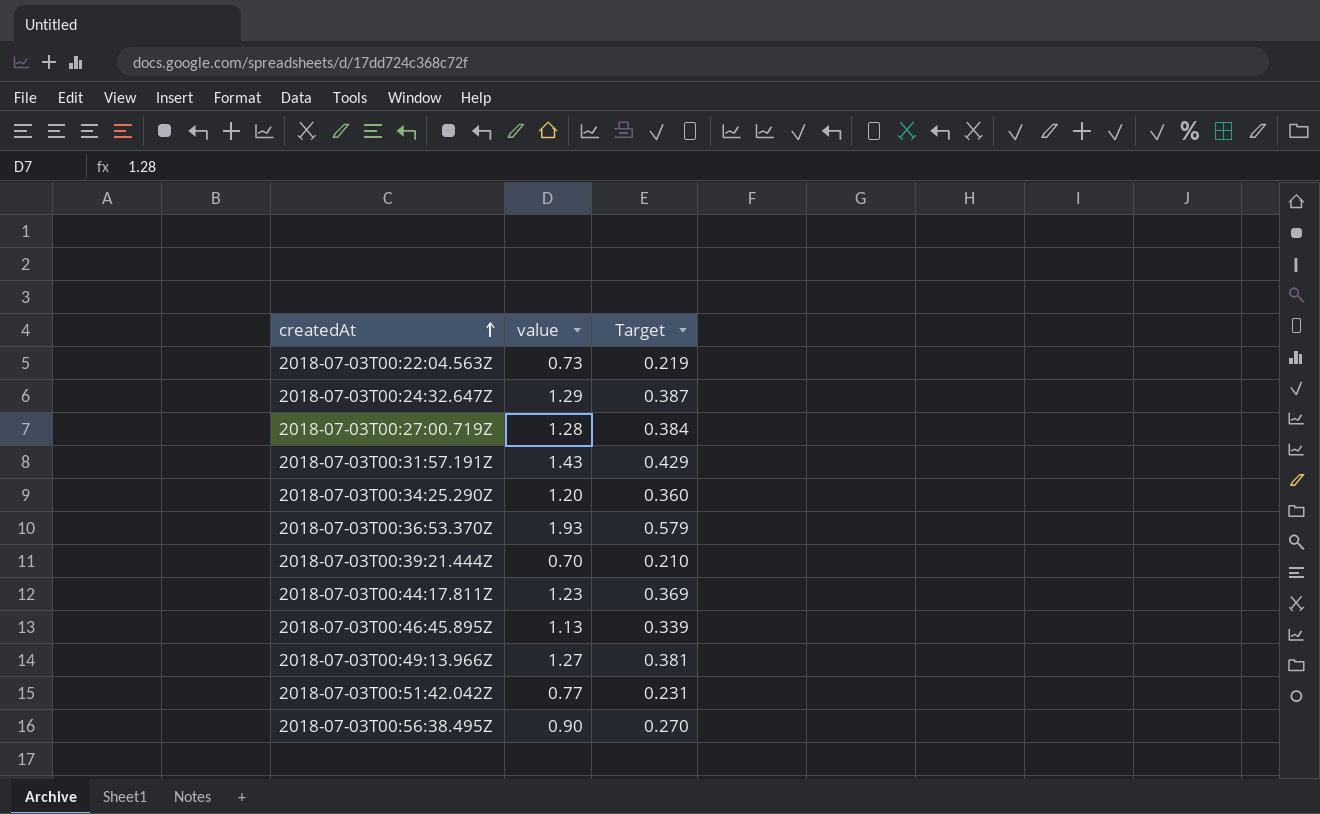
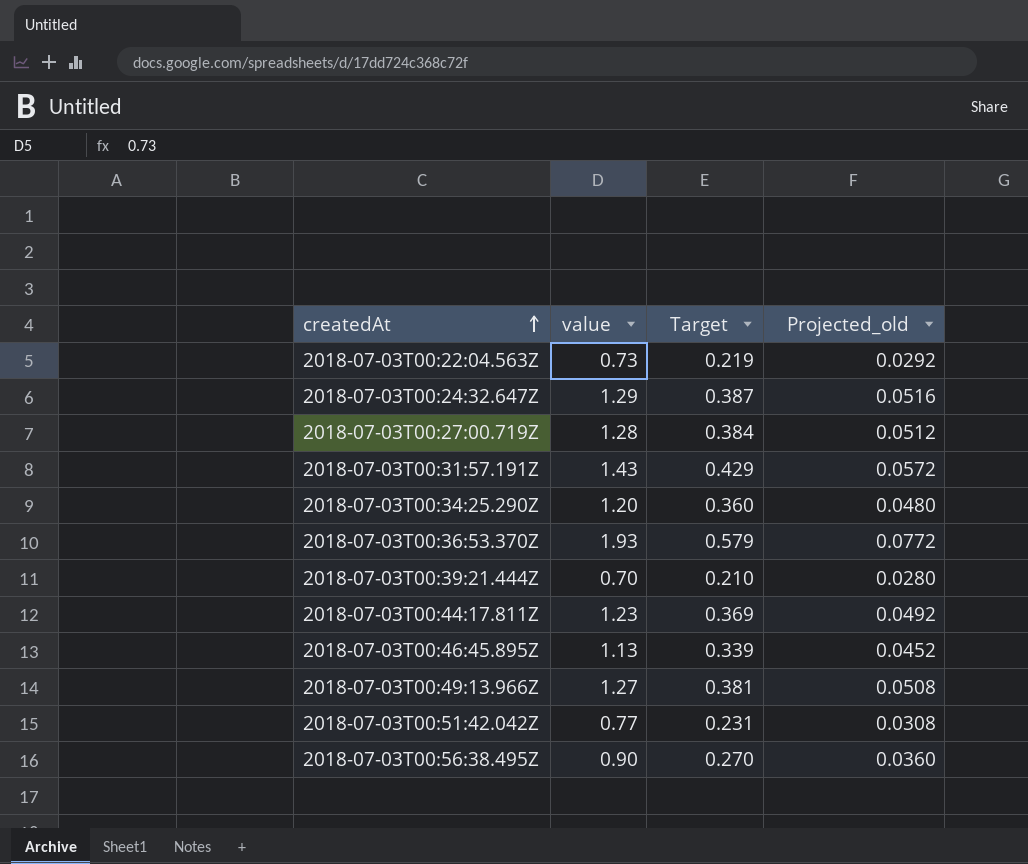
column Projected_old | formula: none -> [value] * 0.04

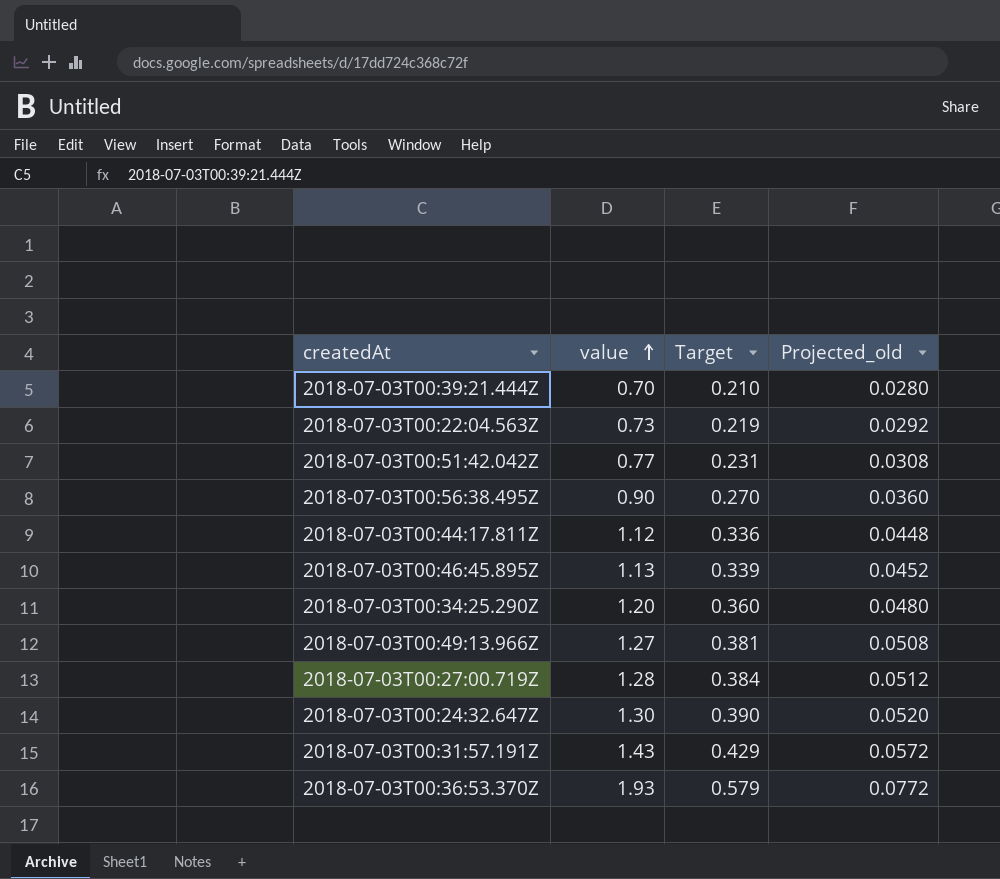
row order: createdAt ascending -> value ascending
2018-07-03T00:44:17.811Z | value: 1.23 -> 1.12
2018-07-03T00:44:17.811Z | Target: 0.369 -> 0.336
2018-07-03T00:44:17.811Z | Projected_old: 0.0492 -> 0.0448
2018-07-03T00:24:32.647Z | value: 1.29 -> 1.30
2018-07-03T00:24:32.647Z | Target: 0.387 -> 0.390
2018-07-03T00:24:32.647Z | Projected_old: 0.0516 -> 0.0520

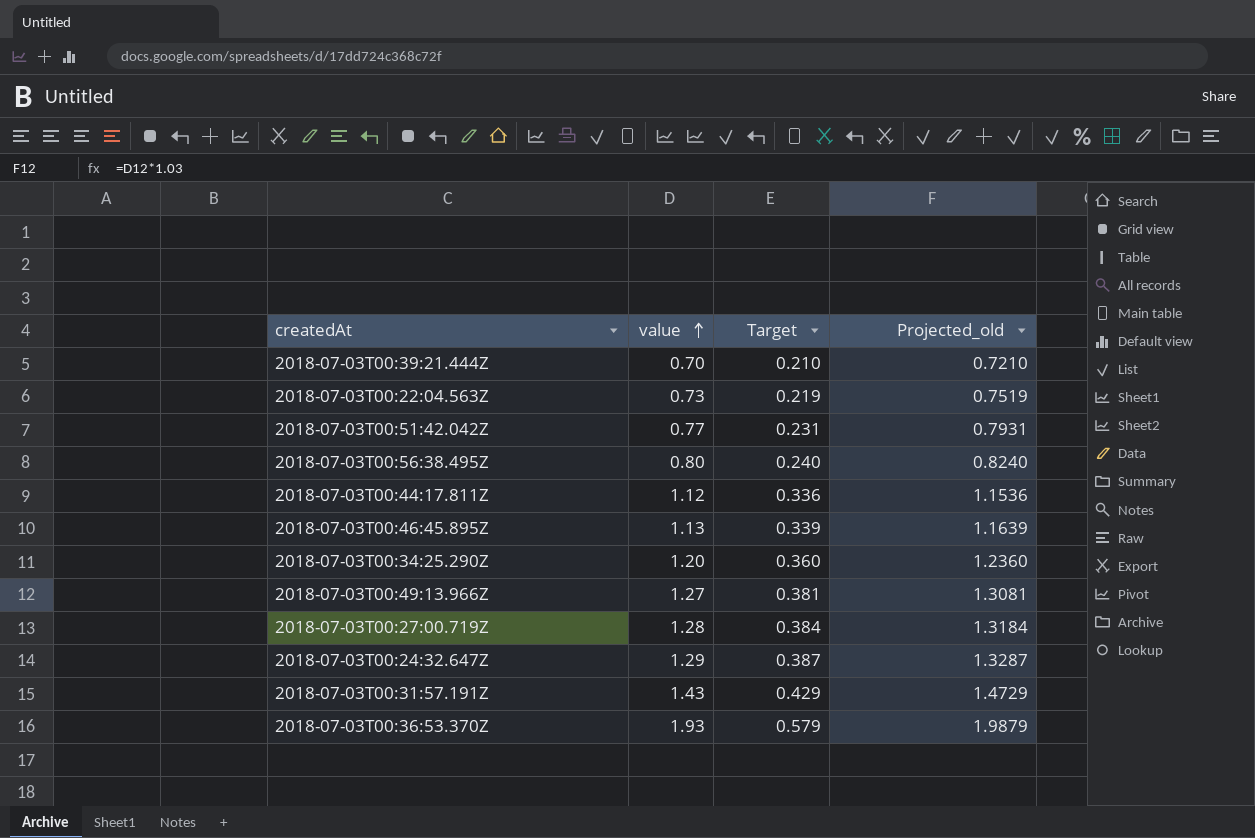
column Projected_old | formula: [value] * 0.04 -> [value] * 1.03
2018-07-03T00:56:38.495Z | value: 0.90 -> 0.80
2018-07-03T00:56:38.495Z | Target: 0.270 -> 0.240
2018-07-03T00:24:32.647Z | value: 1.30 -> 1.29
2018-07-03T00:24:32.647Z | Target: 0.390 -> 0.387

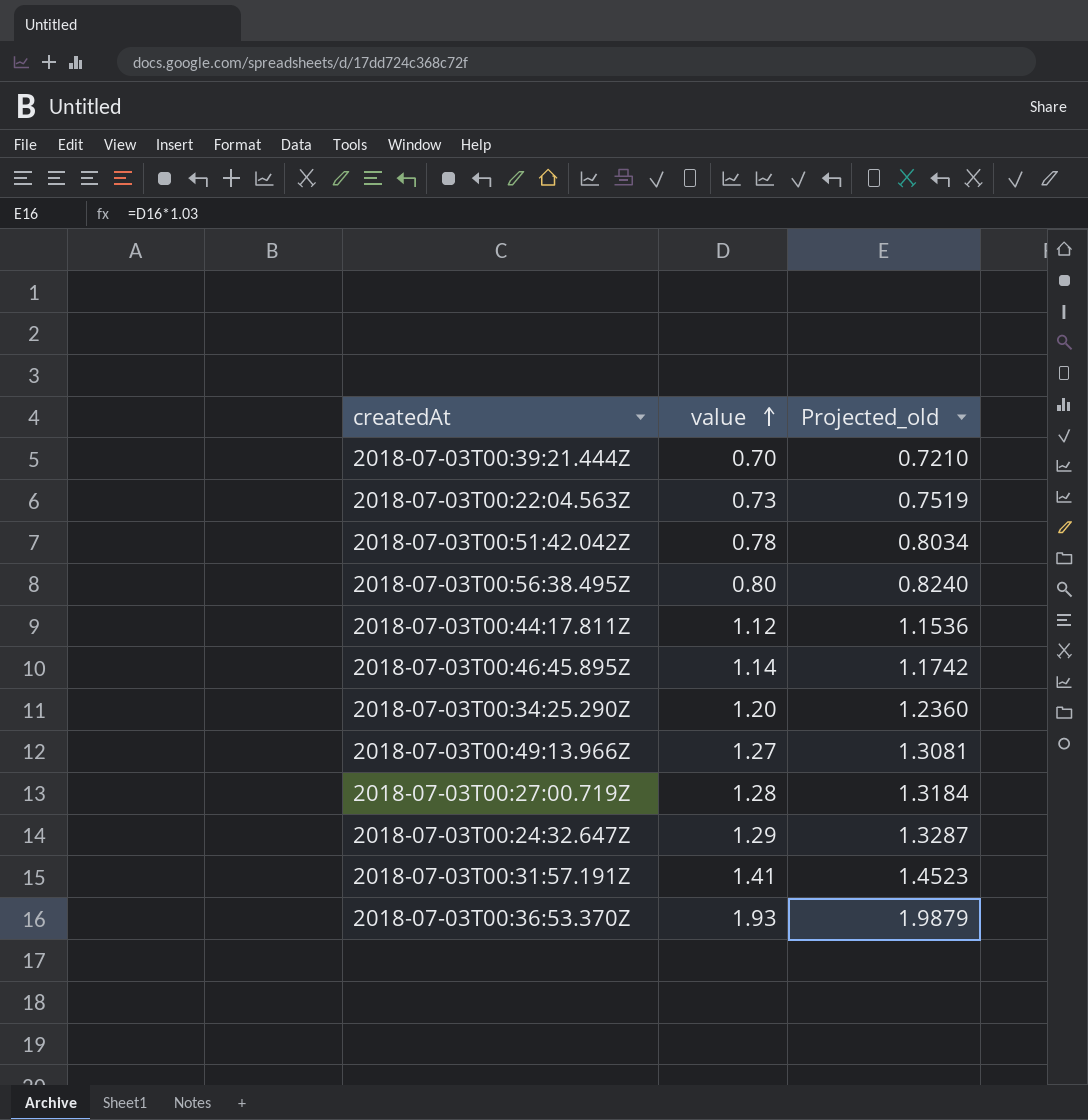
column Target | formula: [value] * 0.3 -> none
2018-07-03T00:51:42.042Z | value: 0.77 -> 0.78
2018-07-03T00:51:42.042Z | Projected_old: 0.7931 -> 0.8034
2018-07-03T00:46:45.895Z | value: 1.13 -> 1.14
2018-07-03T00:46:45.895Z | Projected_old: 1.1639 -> 1.1742
2018-07-03T00:31:57.191Z | value: 1.43 -> 1.41
2018-07-03T00:31:57.191Z | Projected_old: 1.4729 -> 1.4523

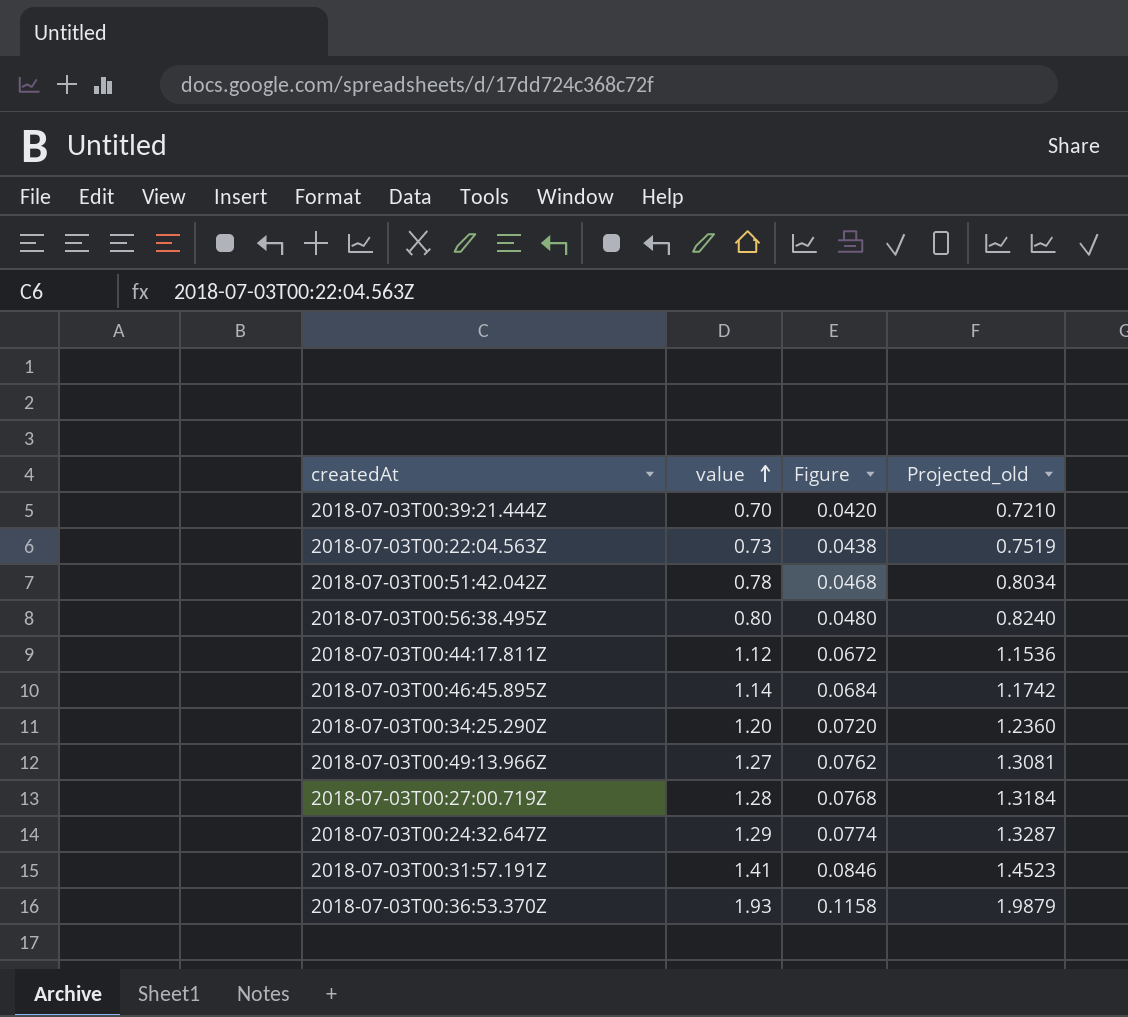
column Figure | formula: none -> [value] * 0.06

